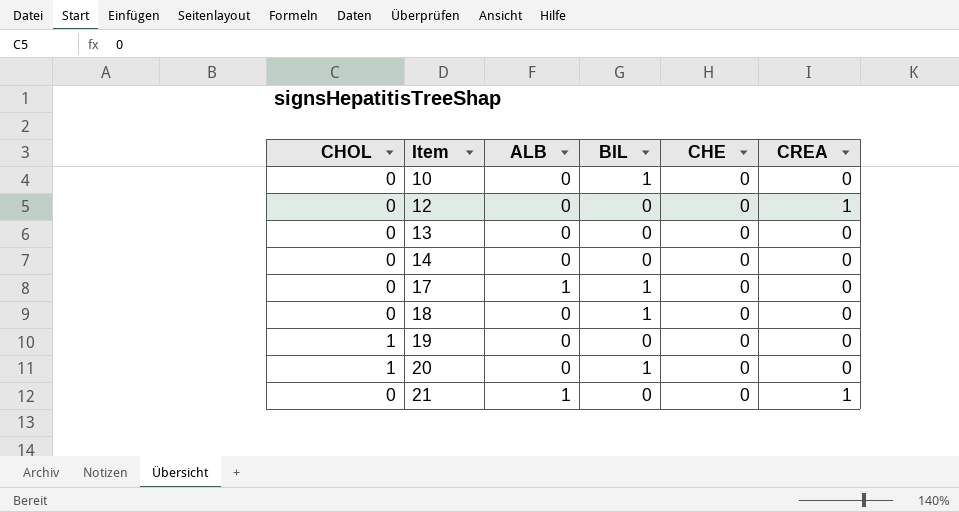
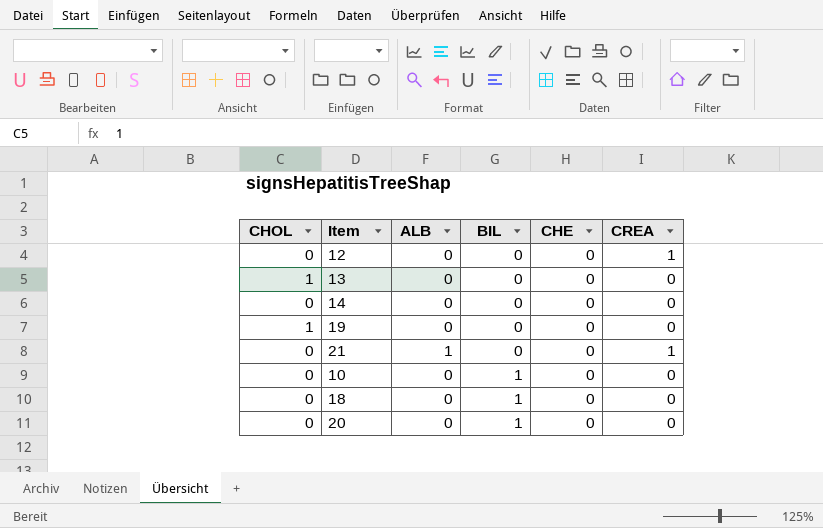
row order: Item ascending -> BIL ascending
row 17: 0 | 1 | 1 | 0 | 0 -> none
13 | CHOL: 0 -> 1
20 | CHOL: 1 -> 0

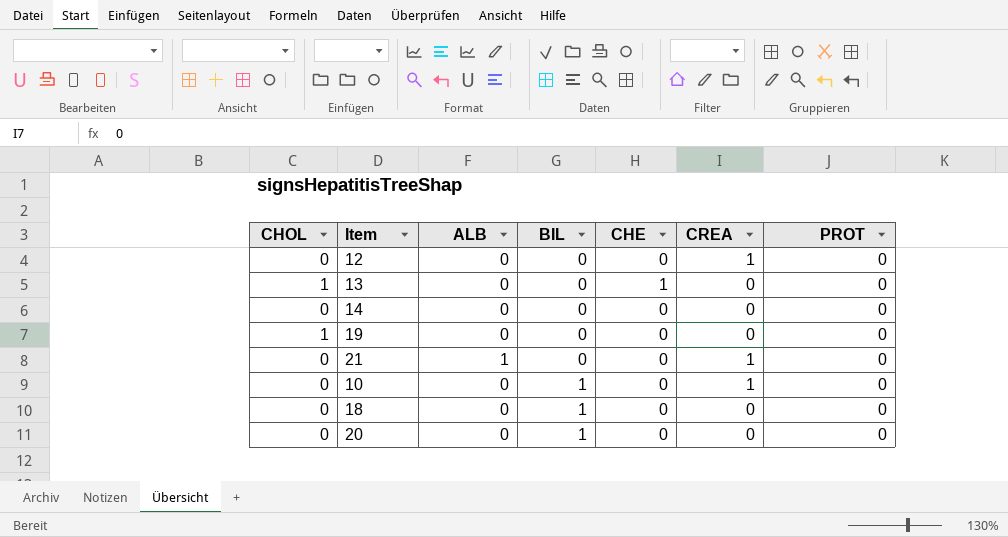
column PROT | position: none -> 7
13 | CHE: 0 -> 1
10 | CREA: 0 -> 1

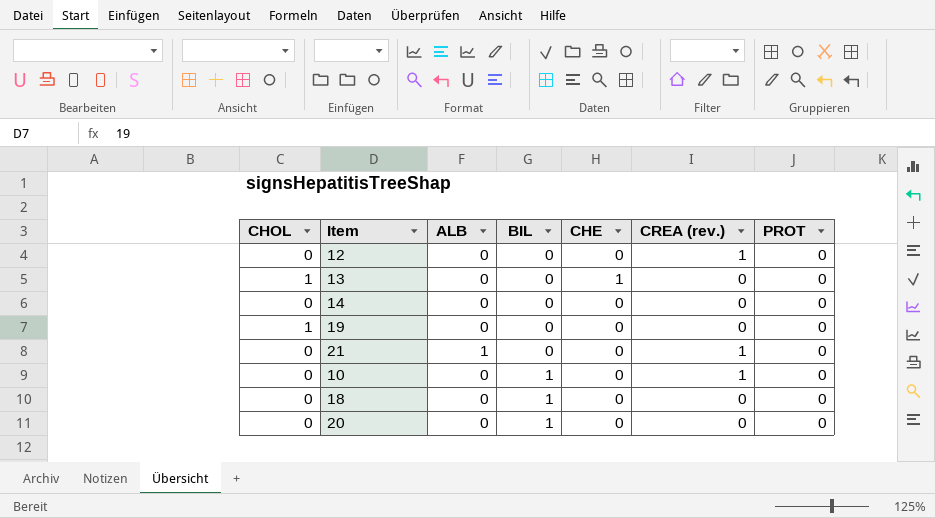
column name: CREA -> CREA (rev.)

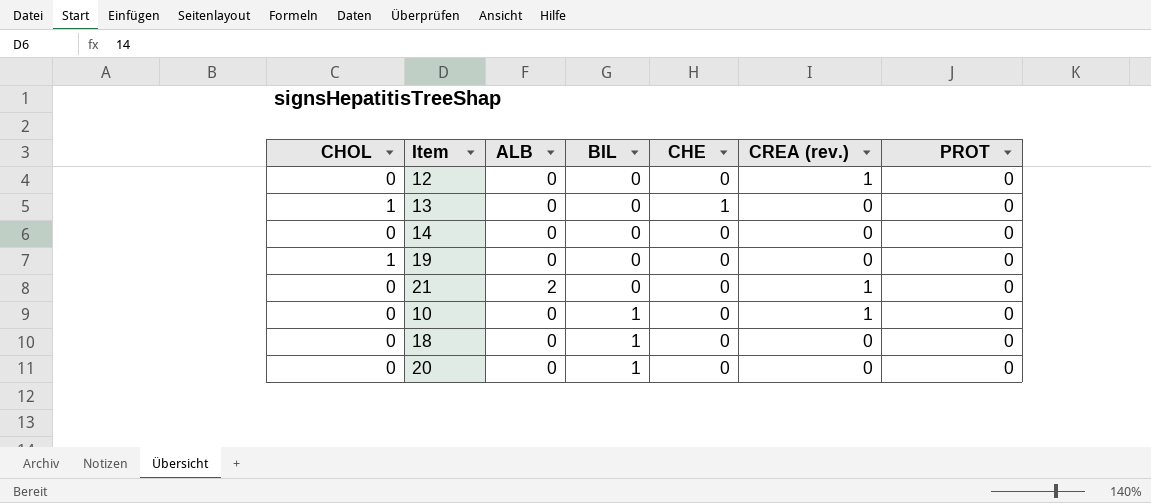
21 | ALB: 1 -> 2

